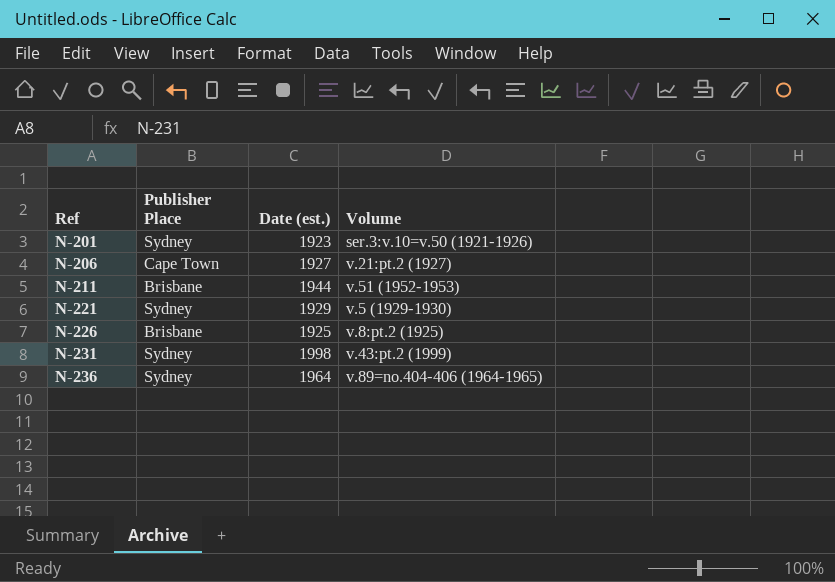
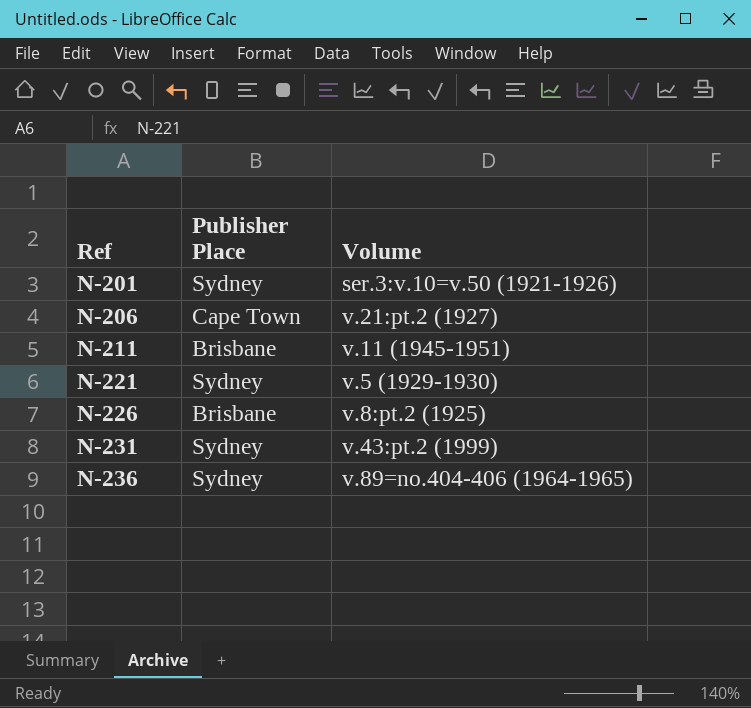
column Date (est.) | position: 3 -> none
N-211 | Volume: v.51 (1952-1953) -> v.11 (1945-1951)

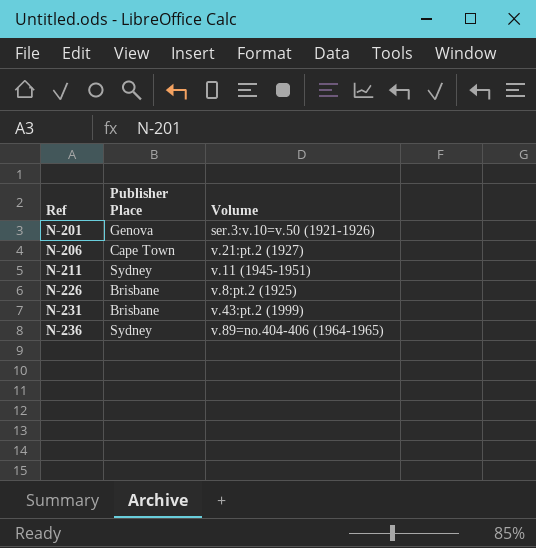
row N-221: Sydney | v.5 (1929-1930) -> none
N-201 | Publisher Place: Sydney -> Genova
N-211 | Publisher Place: Brisbane -> Sydney
N-231 | Publisher Place: Sydney -> Brisbane

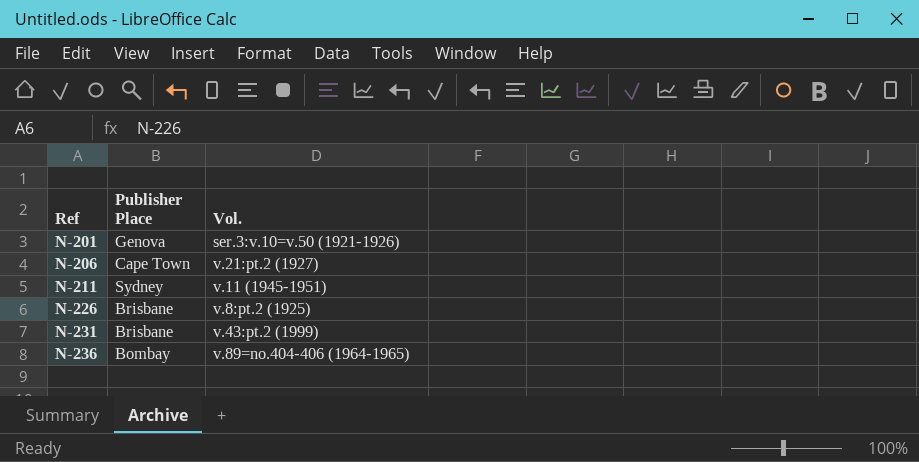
column name: Volume -> Vol.
N-236 | Publisher Place: Sydney -> Bombay

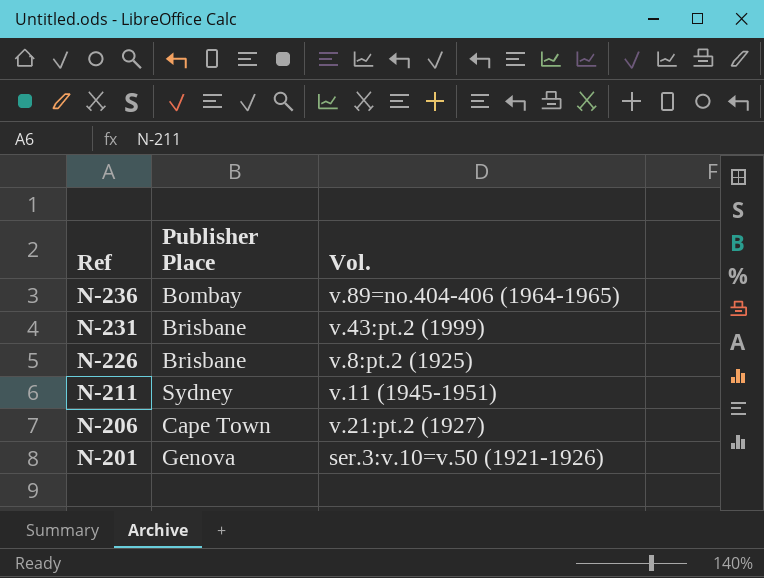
row order: Ref ascending -> Ref descending

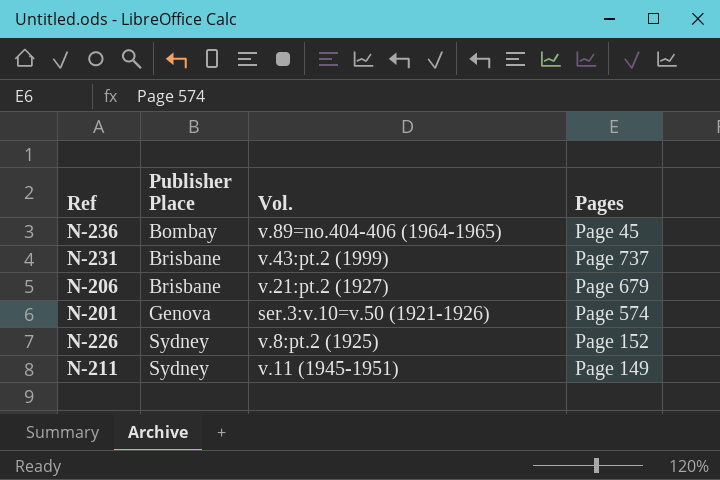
row order: Ref descending -> Publisher Place ascending
column Pages | position: none -> 4
N-206 | Publisher Place: Cape Town -> Brisbane
N-226 | Publisher Place: Brisbane -> Sydney

